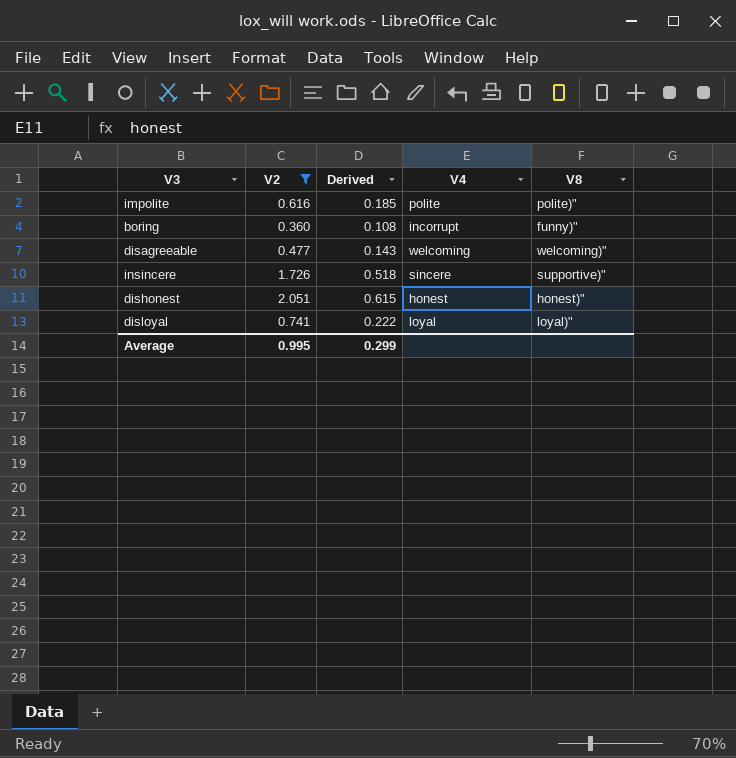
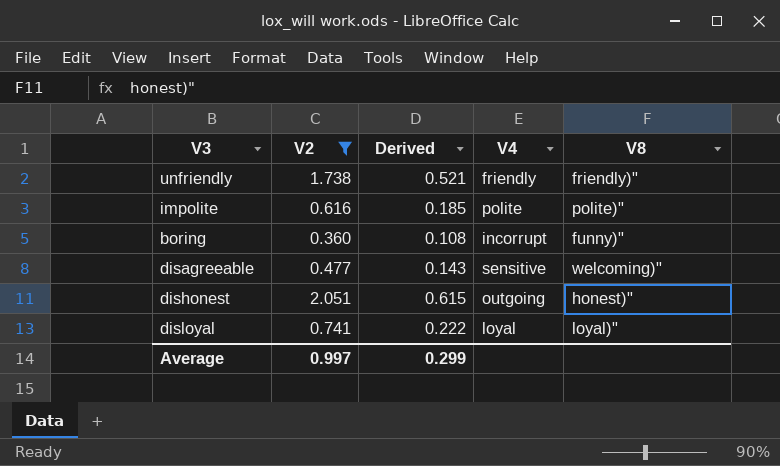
row insincere: 1.726 | 0.518 | sincere | supportive)" -> none
row unfriendly: none -> 1.738 | 0.521 | friendly | friendly)"
disagreeable | V4: welcoming -> sensitive
dishonest | V4: honest -> outgoing
Average | V2: 0.995 -> 0.997

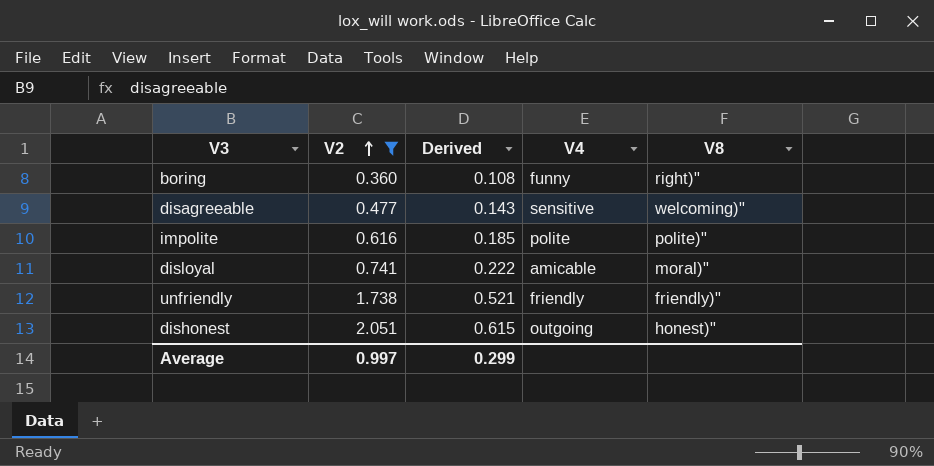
row order: none -> V2 ascending
boring | V4: incorrupt -> funny
boring | V8: funny)" -> right)"
disloyal | V4: loyal -> amicable
disloyal | V8: loyal)" -> moral)"

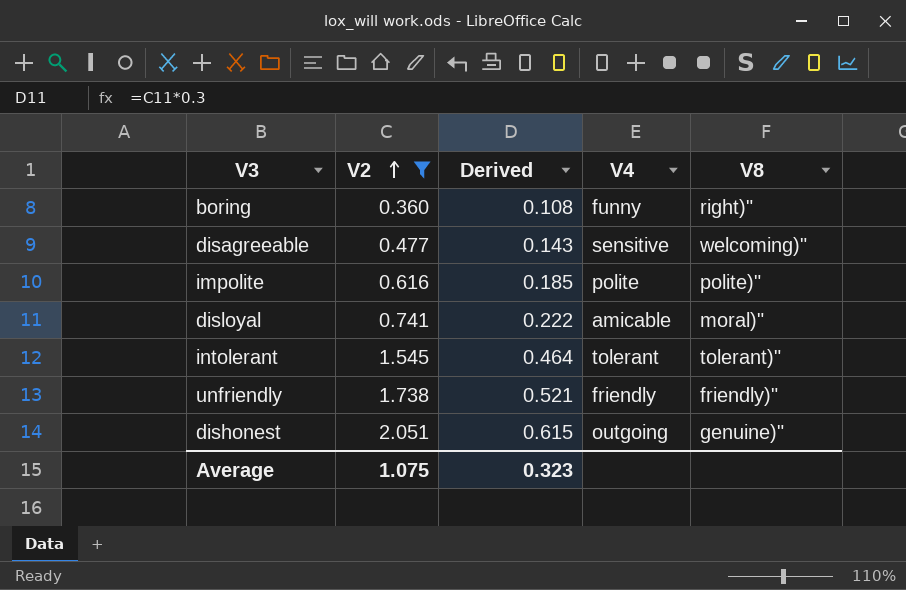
row intolerant: none -> 1.545 | 0.464 | tolerant | tolerant)"
dishonest | V8: honest)" -> genuine)"
Average | V2: 0.997 -> 1.075
Average | Derived: 0.299 -> 0.323

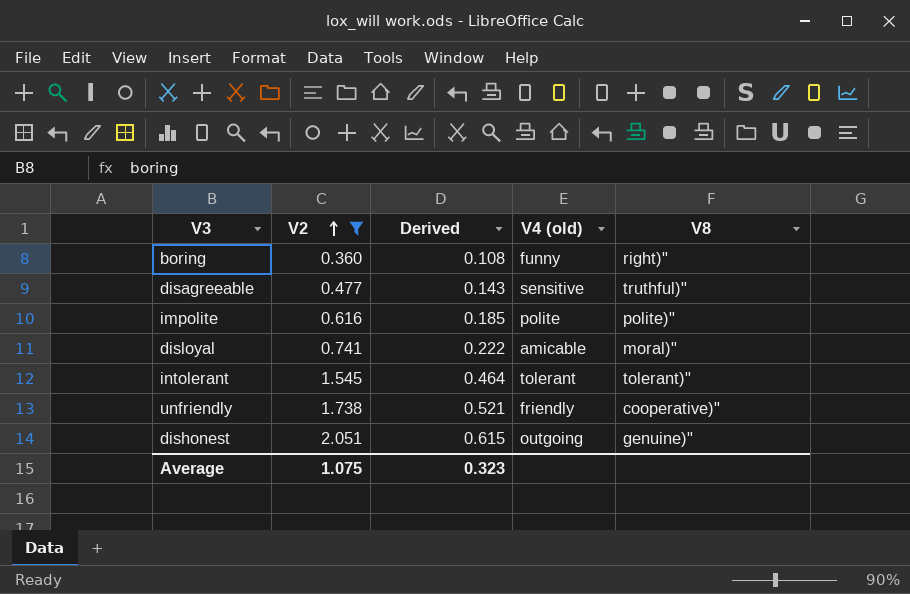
column name: V4 -> V4 (old)
disagreeable | V8: welcoming)" -> truthful)"
unfriendly | V8: friendly)" -> cooperative)"

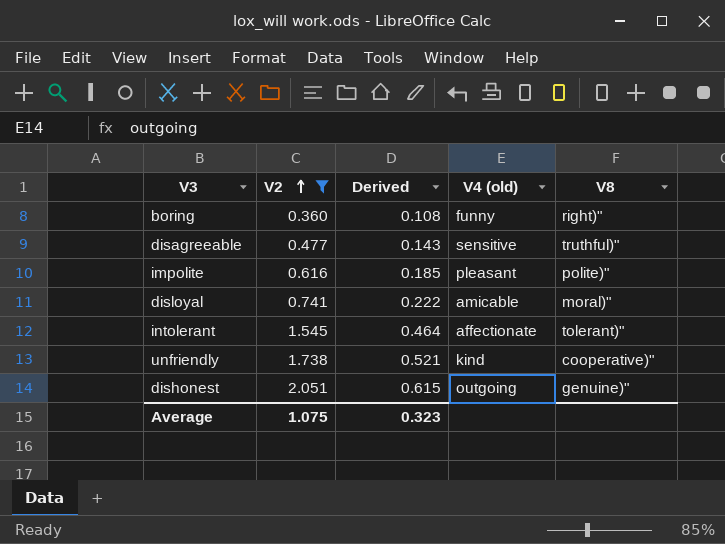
impolite | V4 (old): polite -> pleasant
intolerant | V4 (old): tolerant -> affectionate
unfriendly | V4 (old): friendly -> kind

